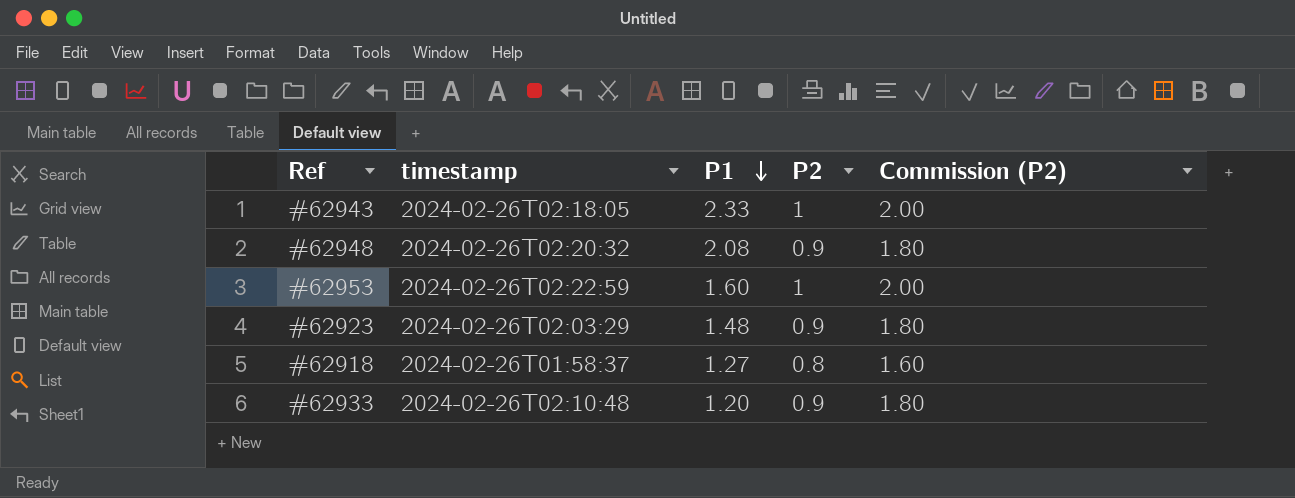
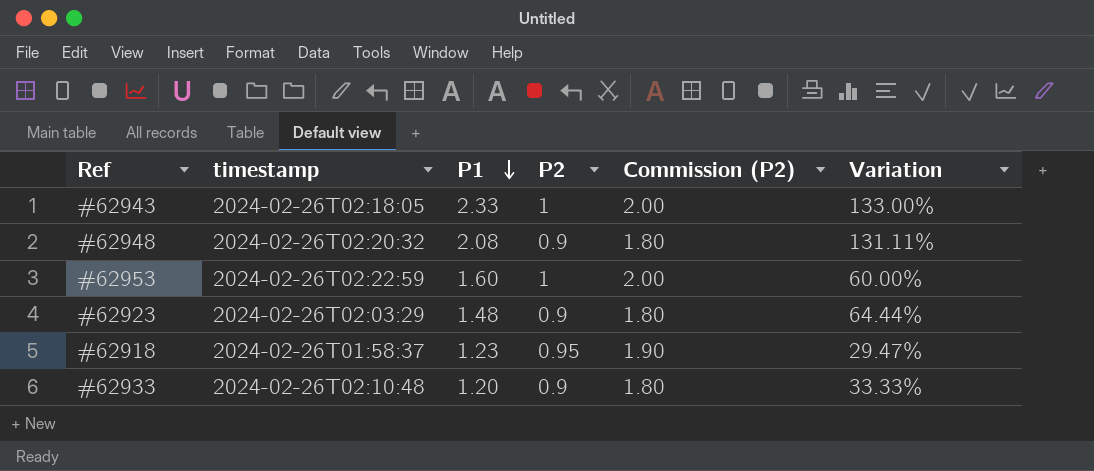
column Variation | formula: none -> ([P1] - [P2]) / [P2]
#62918 | P1: 1.27 -> 1.23
#62918 | P2: 0.8 -> 0.95
#62918 | Commission (P2): 1.60 -> 1.90

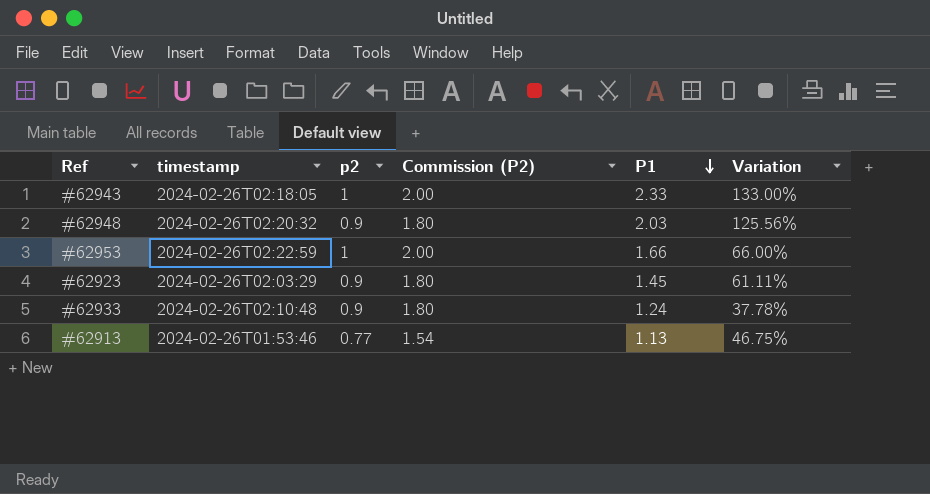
column name: P2 -> p2
column P1 | position: 3 -> 5
row #62918: 2024-02-26T01:58:37 | 1.23 | 0.95 | 1.90 | 29.47% -> none
#62948 | P1: 2.08 -> 2.03
#62948 | Variation: 131.11% -> 125.56%
#62953 | P1: 1.60 -> 1.66
#62953 | Variation: 60.00% -> 66.00%
#62923 | P1: 1.48 -> 1.45
#62923 | Variation: 64.44% -> 61.11%
#62933 | P1: 1.20 -> 1.24
#62933 | Variation: 33.33% -> 37.78%
row #62913: none -> 2024-02-26T01:53:46 | 0.77 | 1.54 | 1.13 | 46.75%

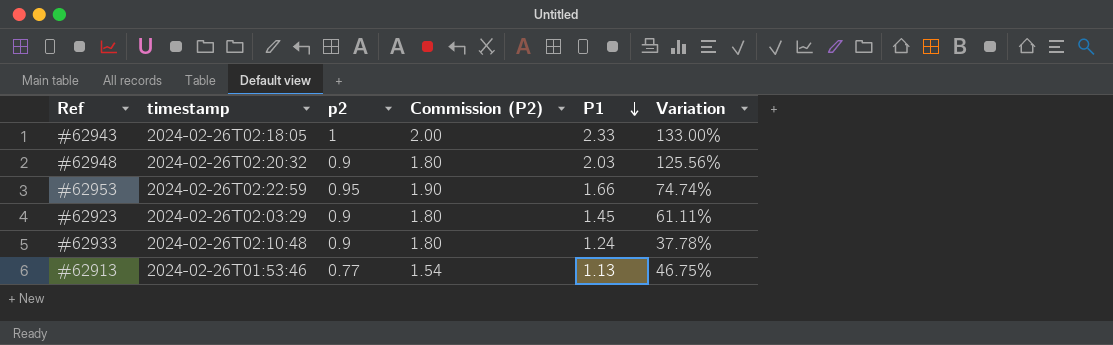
#62953 | p2: 1 -> 0.95
#62953 | Commission (P2): 2.00 -> 1.90
#62953 | Variation: 66.00% -> 74.74%

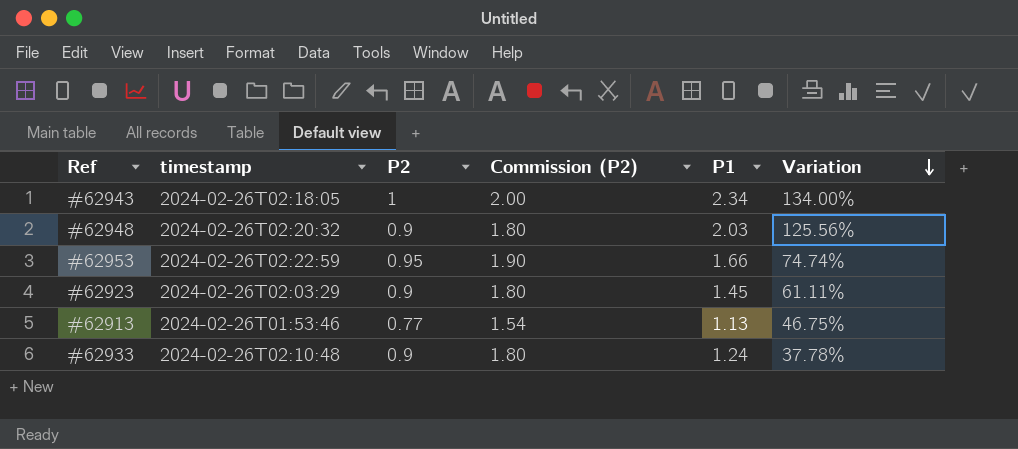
row order: P1 descending -> Variation descending
column name: p2 -> P2
#62943 | P1: 2.33 -> 2.34
#62943 | Variation: 133.00% -> 134.00%

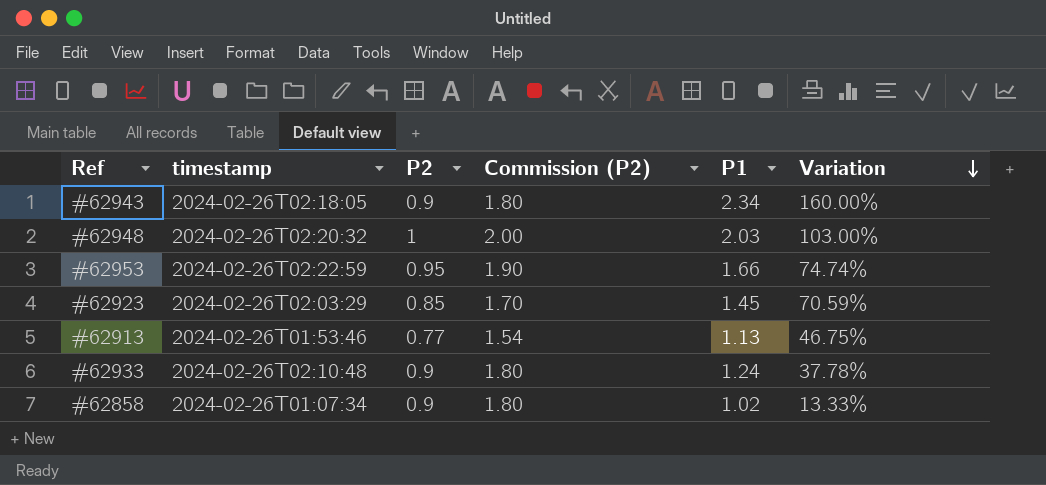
#62943 | P2: 1 -> 0.9
#62943 | Commission (P2): 2.00 -> 1.80
#62943 | Variation: 134.00% -> 160.00%
#62948 | P2: 0.9 -> 1
#62948 | Commission (P2): 1.80 -> 2.00
#62948 | Variation: 125.56% -> 103.00%
#62923 | P2: 0.9 -> 0.85
#62923 | Commission (P2): 1.80 -> 1.70
#62923 | Variation: 61.11% -> 70.59%
row #62858: none -> 2024-02-26T01:07:34 | 0.9 | 1.80 | 1.02 | 13.33%

